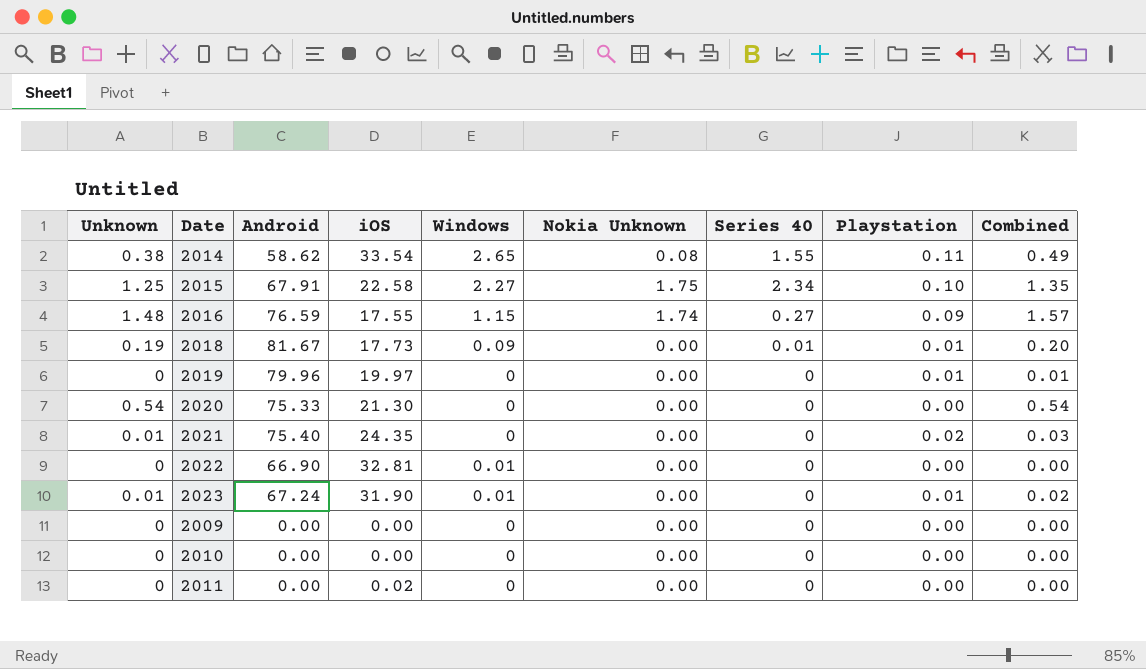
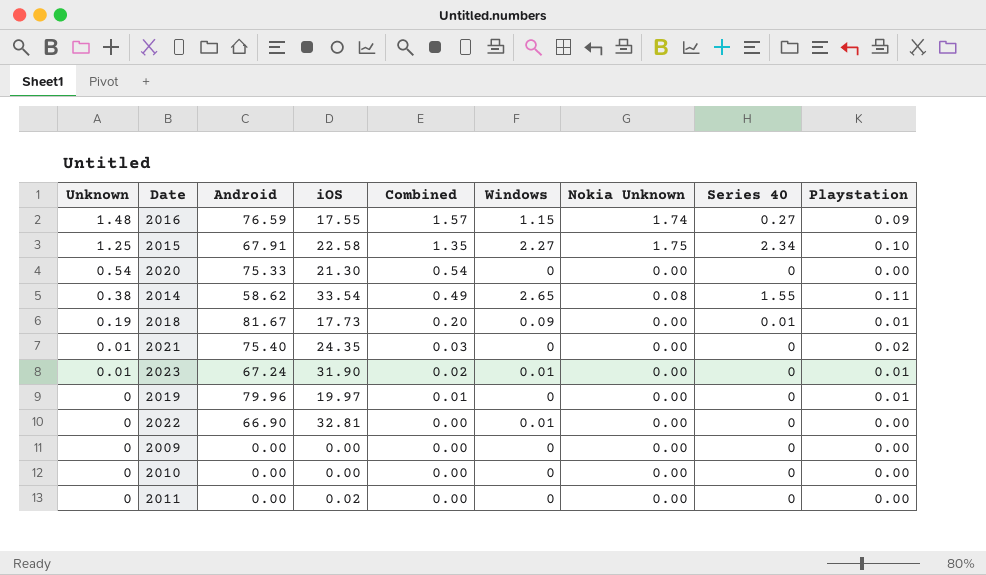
row order: none -> Unknown descending
column Combined | position: 9 -> 5

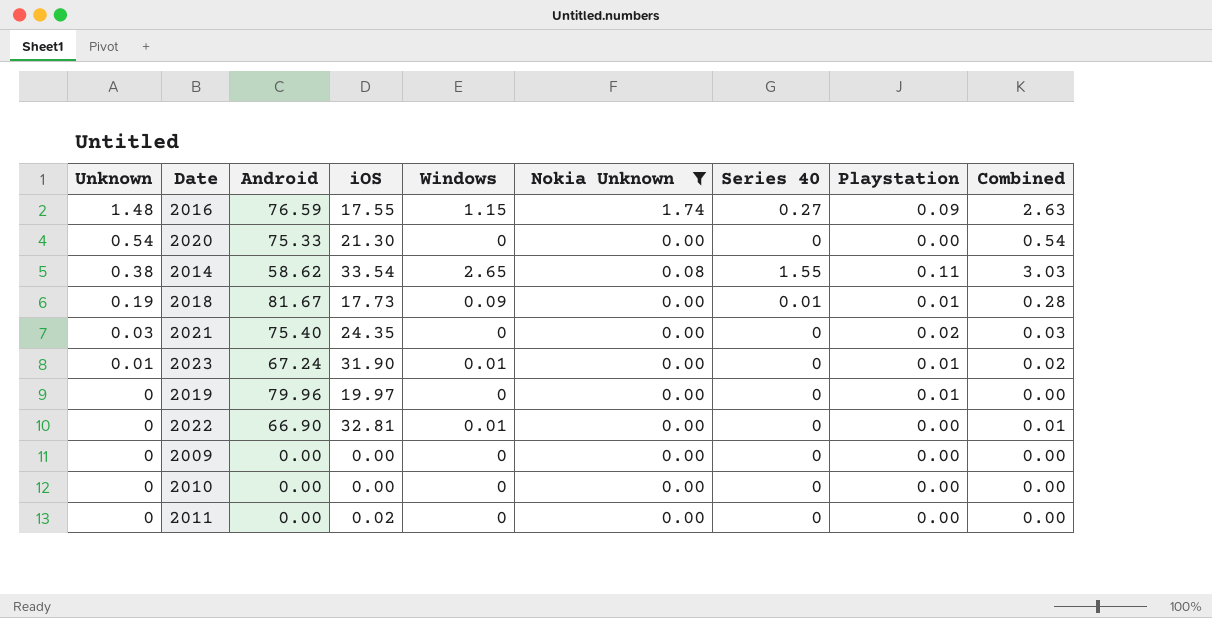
filter: none -> Nokia Unknown != 1.75
column Combined | formula: [Unknown] + [Playstation] -> [Unknown] + [Windows]
column Combined | position: 5 -> 9
2021 | Unknown: 0.01 -> 0.03

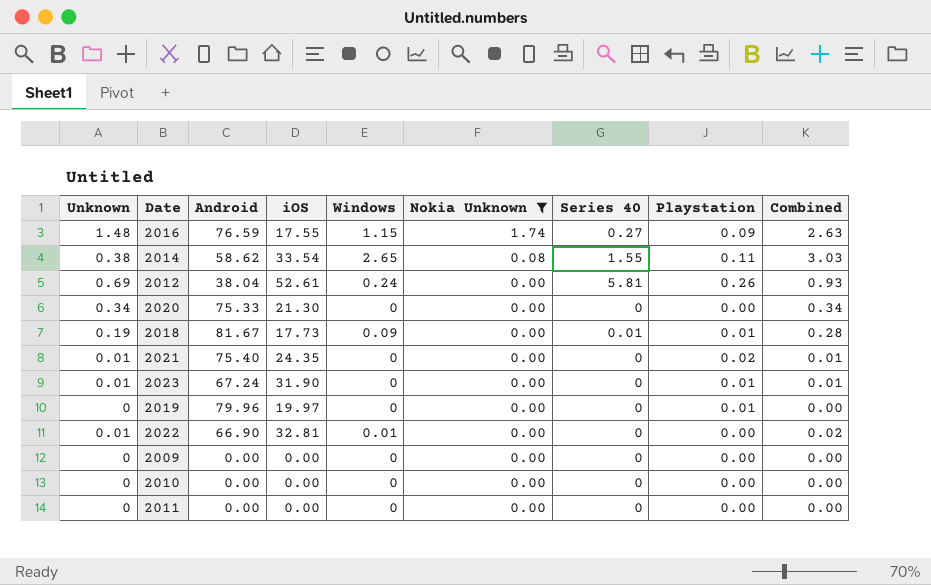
row order: Unknown descending -> Nokia Unknown descending
row 2012: none -> 0.69 | 38.04 | 52.61 | 0.24 | 0.00 | 5.81 | 0.26 | 0.93
2020 | Unknown: 0.54 -> 0.34
2020 | Combined: 0.54 -> 0.34
2021 | Unknown: 0.03 -> 0.01
2021 | Combined: 0.03 -> 0.01
2023 | Windows: 0.01 -> 0
2023 | Combined: 0.02 -> 0.01
2022 | Unknown: 0 -> 0.01
2022 | Combined: 0.01 -> 0.02
2011 | iOS: 0.02 -> 0.00

